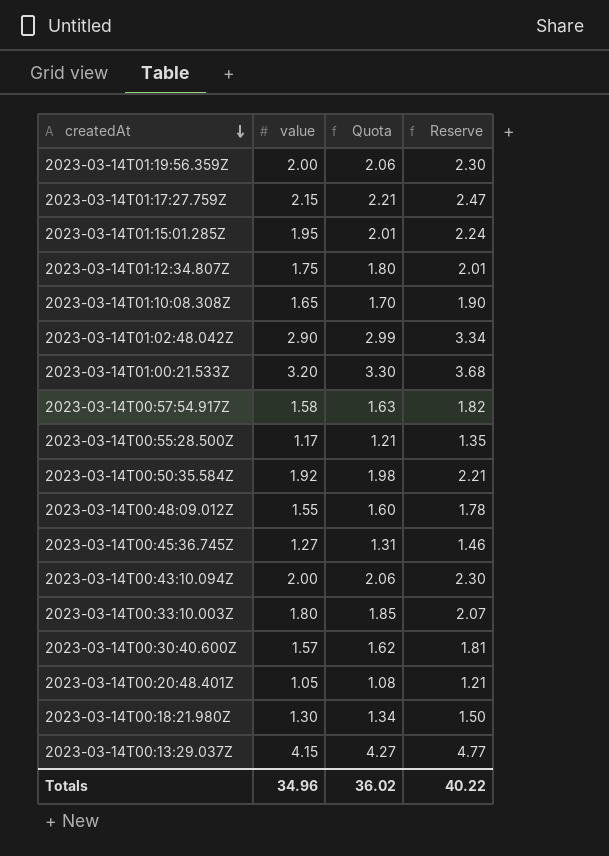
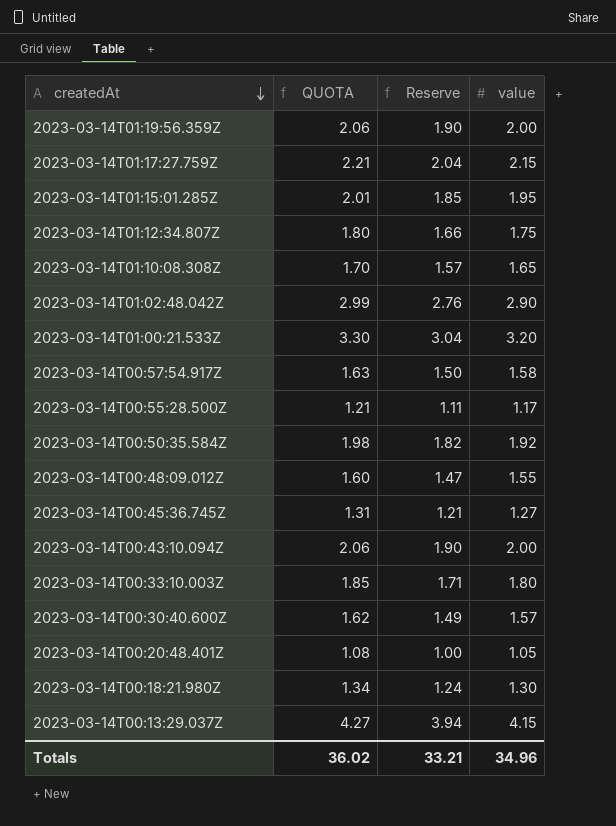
column name: Quota -> QUOTA
column Reserve | formula: [value] * 1.15 -> [value] * 0.95
column value | position: 2 -> 4
Totals | Reserve: 40.22 -> 33.21

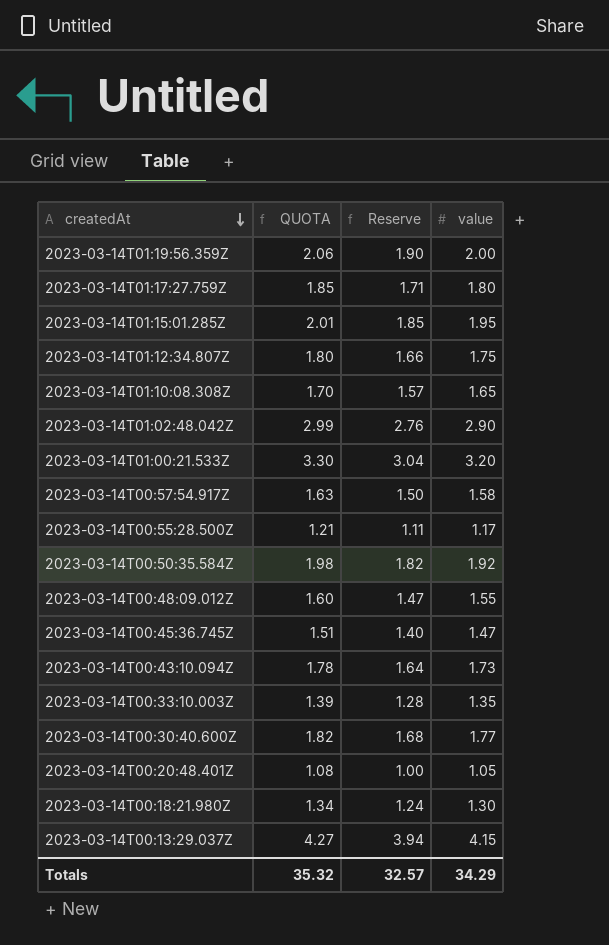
2023-03-14T01:17:27.759Z | QUOTA: 2.21 -> 1.85
2023-03-14T01:17:27.759Z | Reserve: 2.04 -> 1.71
2023-03-14T01:17:27.759Z | value: 2.15 -> 1.80
2023-03-14T00:45:36.745Z | QUOTA: 1.31 -> 1.51
2023-03-14T00:45:36.745Z | Reserve: 1.21 -> 1.40
2023-03-14T00:45:36.745Z | value: 1.27 -> 1.47
2023-03-14T00:43:10.094Z | QUOTA: 2.06 -> 1.78
2023-03-14T00:43:10.094Z | Reserve: 1.90 -> 1.64
2023-03-14T00:43:10.094Z | value: 2.00 -> 1.73
2023-03-14T00:33:10.003Z | QUOTA: 1.85 -> 1.39
2023-03-14T00:33:10.003Z | Reserve: 1.71 -> 1.28
2023-03-14T00:33:10.003Z | value: 1.80 -> 1.35
2023-03-14T00:30:40.600Z | QUOTA: 1.62 -> 1.82
2023-03-14T00:30:40.600Z | Reserve: 1.49 -> 1.68
2023-03-14T00:30:40.600Z | value: 1.57 -> 1.77
Totals | QUOTA: 36.02 -> 35.32
Totals | Reserve: 33.21 -> 32.57
Totals | value: 34.96 -> 34.29

